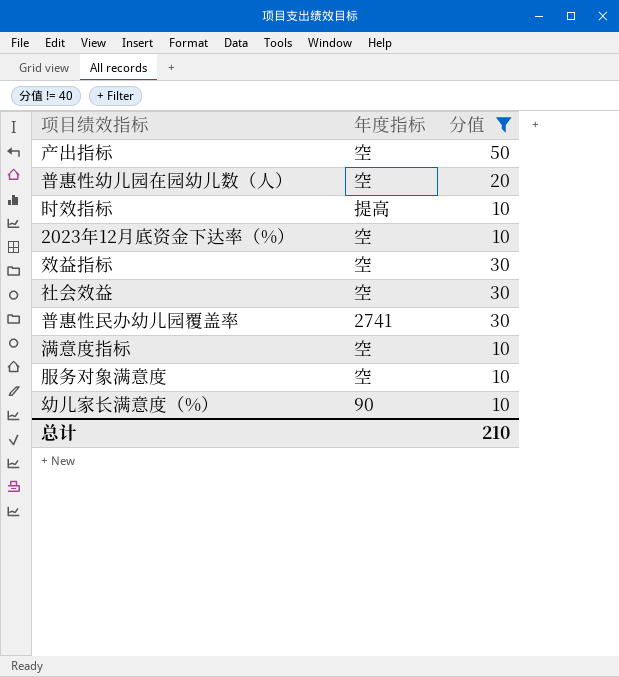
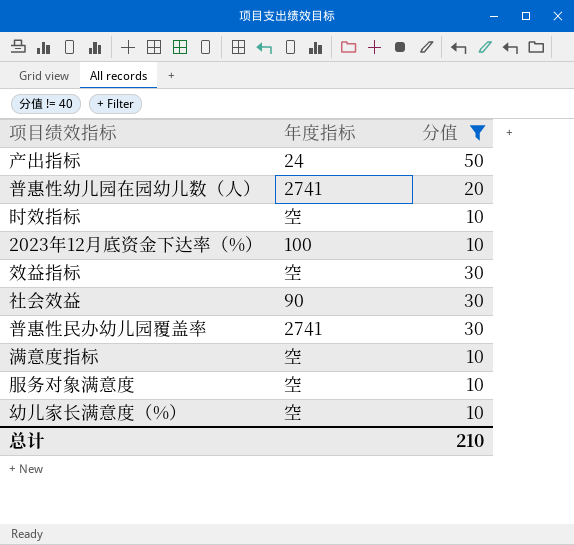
产出指标 | 年度指标: 空 -> 24
普惠性幼儿园在园幼儿数（人） | 年度指标: 空 -> 2741
时效指标 | 年度指标: 提高 -> 空
2023年12月底资金下达率（%） | 年度指标: 空 -> 100
社会效益 | 年度指标: 空 -> 90
幼儿家长满意度（%） | 年度指标: 90 -> 空

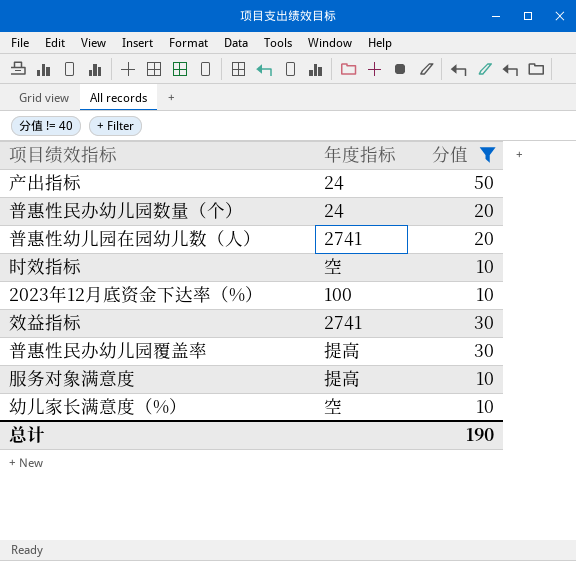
row 社会效益: 90 | 30 -> none
row 满意度指标: 空 | 10 -> none
row 普惠性民办幼儿园数量（个）: none -> 24 | 20
效益指标 | 年度指标: 空 -> 2741
普惠性民办幼儿园覆盖率 | 年度指标: 2741 -> 提高
服务对象满意度 | 年度指标: 空 -> 提高
总计 | 分值: 210 -> 190

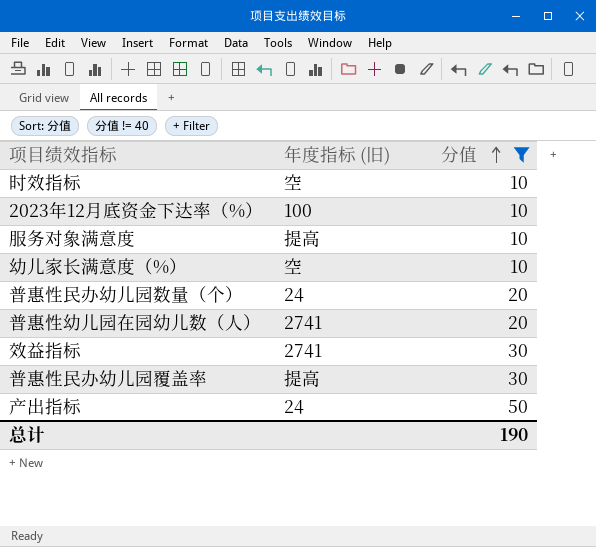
row order: none -> 分值 ascending
column name: 年度指标 -> 年度指标 (旧)

